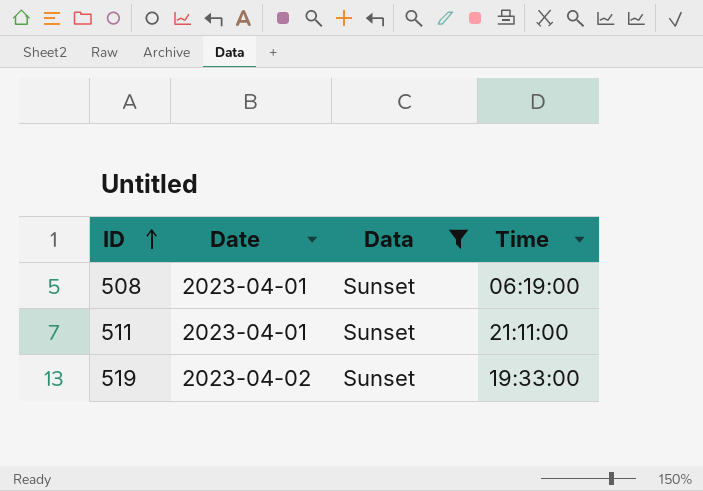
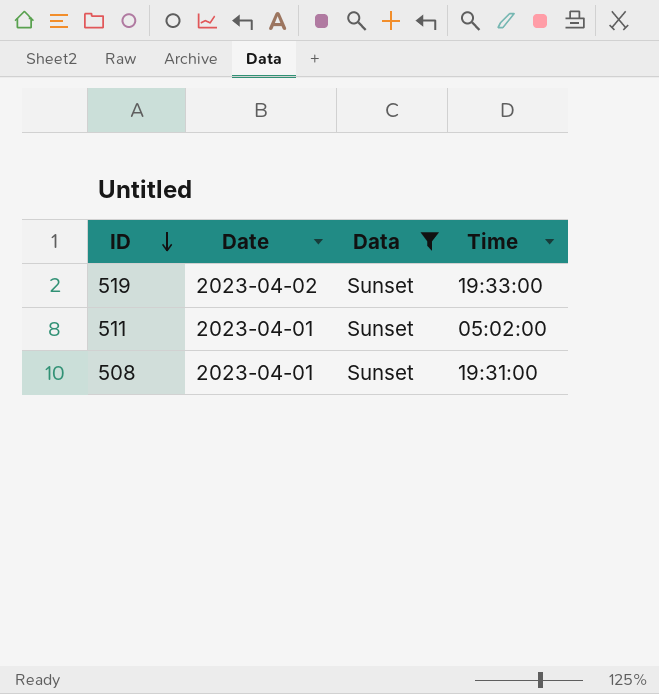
row order: ID ascending -> ID descending
511 | Time: 21:11:00 -> 05:02:00
508 | Time: 06:19:00 -> 19:31:00

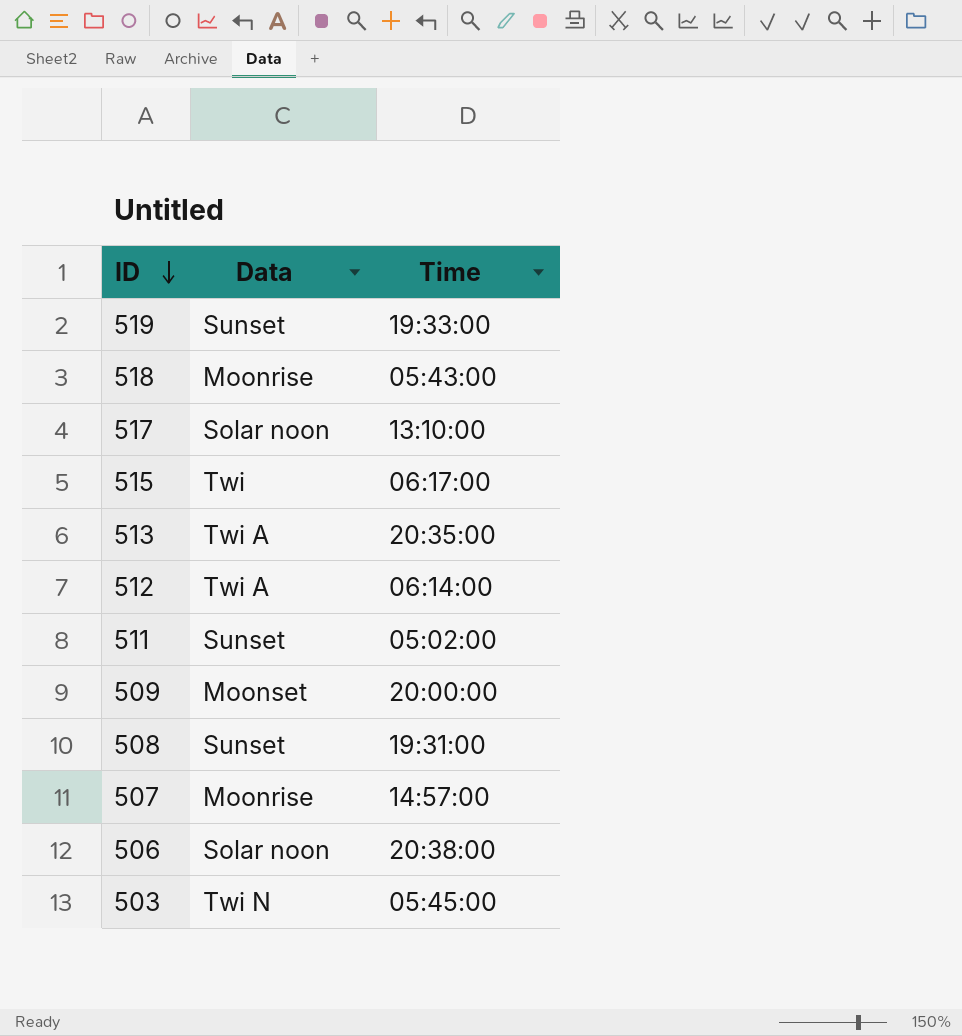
filter: Data = Sunset -> none
column Date | position: 2 -> none

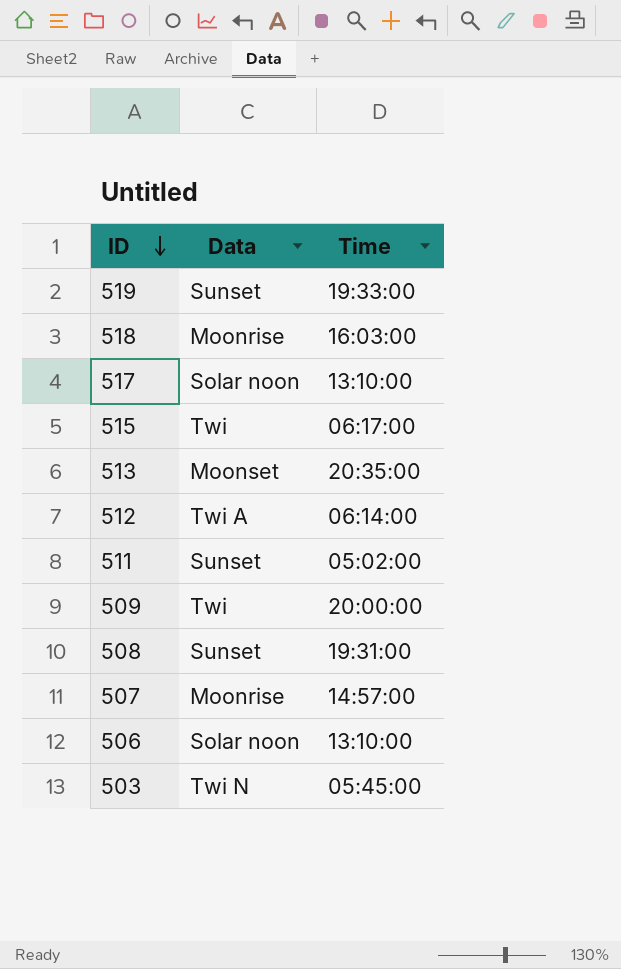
518 | Time: 05:43:00 -> 16:03:00
513 | Data: Twi A -> Moonset
509 | Data: Moonset -> Twi
506 | Time: 20:38:00 -> 13:10:00

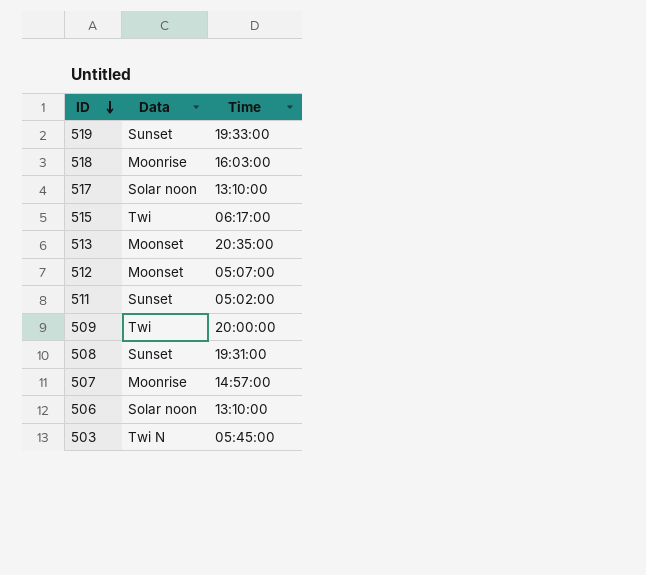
512 | Data: Twi A -> Moonset
512 | Time: 06:14:00 -> 05:07:00

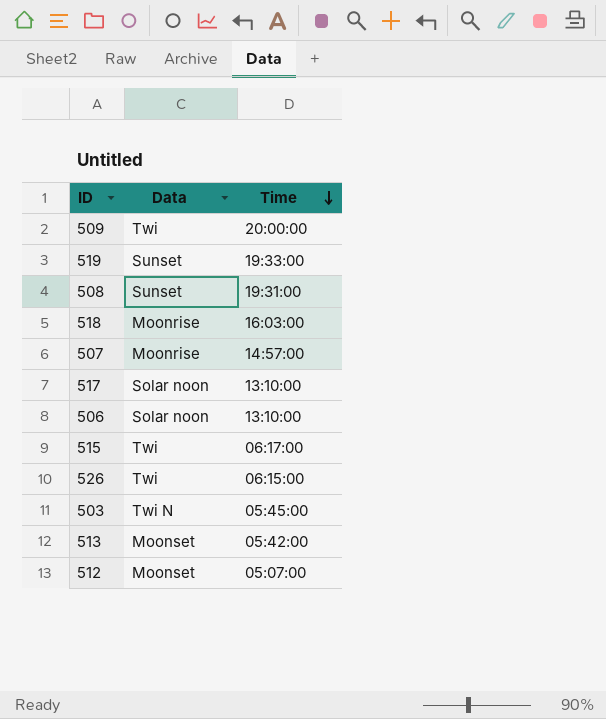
row order: ID descending -> Time descending
row 511: Sunset | 05:02:00 -> none
row 526: none -> Twi | 06:15:00
513 | Time: 20:35:00 -> 05:42:00

